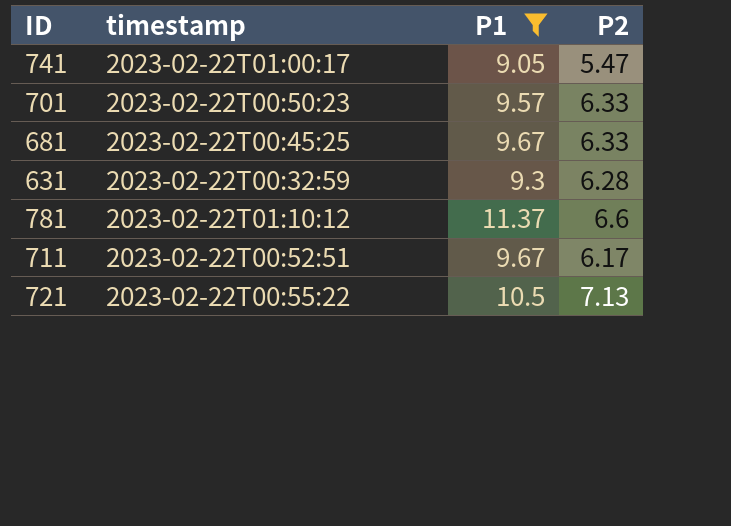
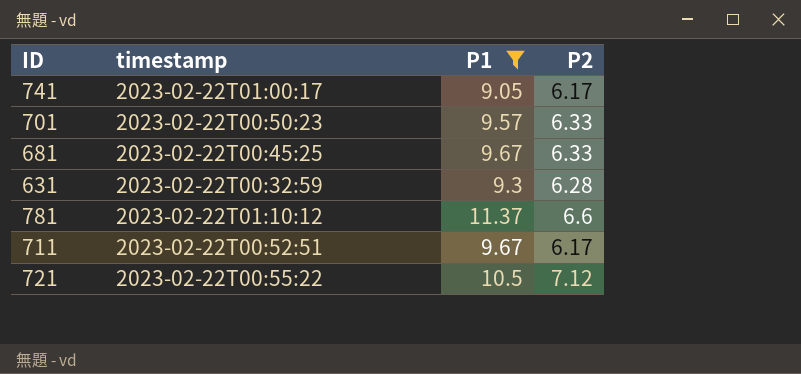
741 | P2: 5.47 -> 6.17
721 | P2: 7.13 -> 7.12

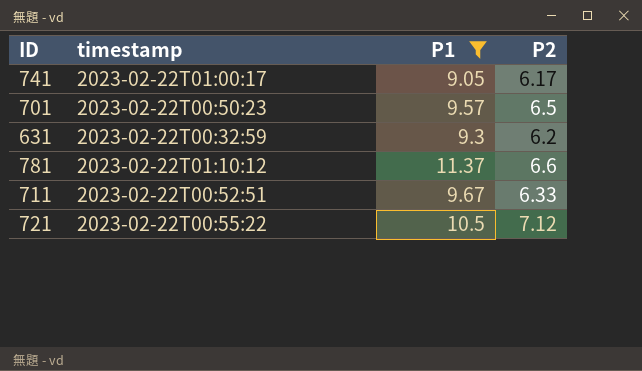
row 681: 2023-02-22T00:45:25 | 9.67 | 6.33 -> none
701 | P2: 6.33 -> 6.5
631 | P2: 6.28 -> 6.2
711 | P2: 6.17 -> 6.33

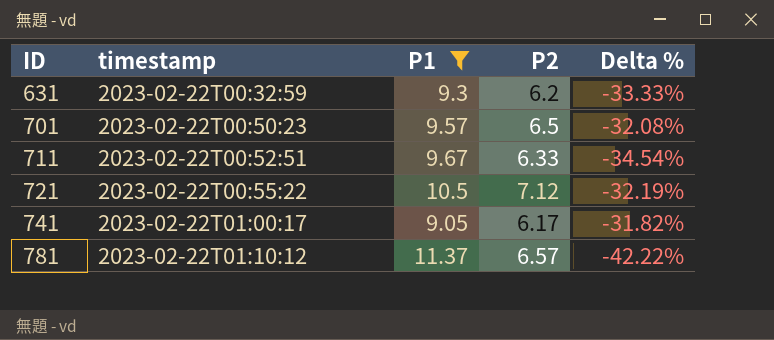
row order: none -> ID ascending
column Delta % | formula: none -> ([P2] - [P1]) / [P1]
781 | P2: 6.6 -> 6.57

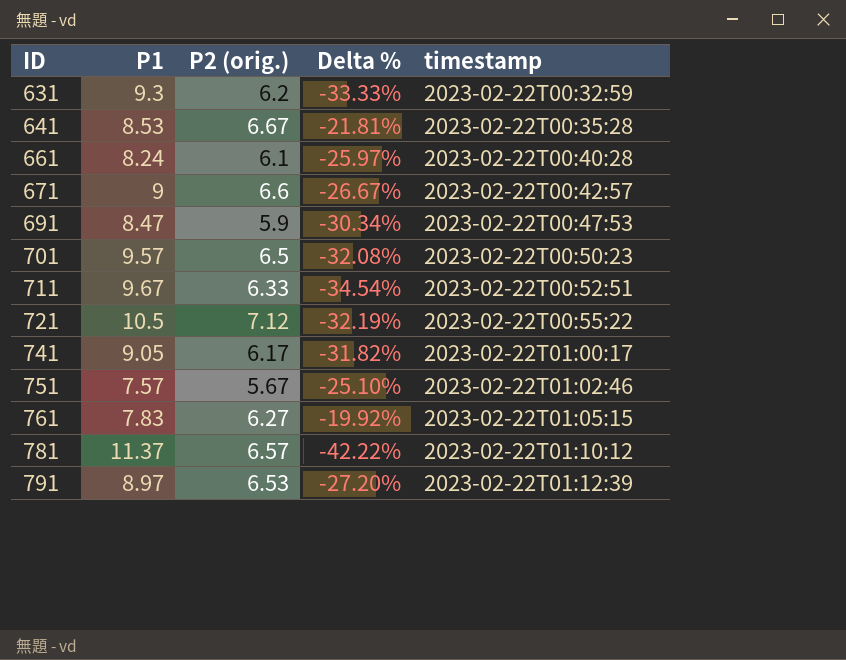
filter: P1 >= 9.05 -> none
column name: P2 -> P2 (orig.)
column timestamp | position: 2 -> 5

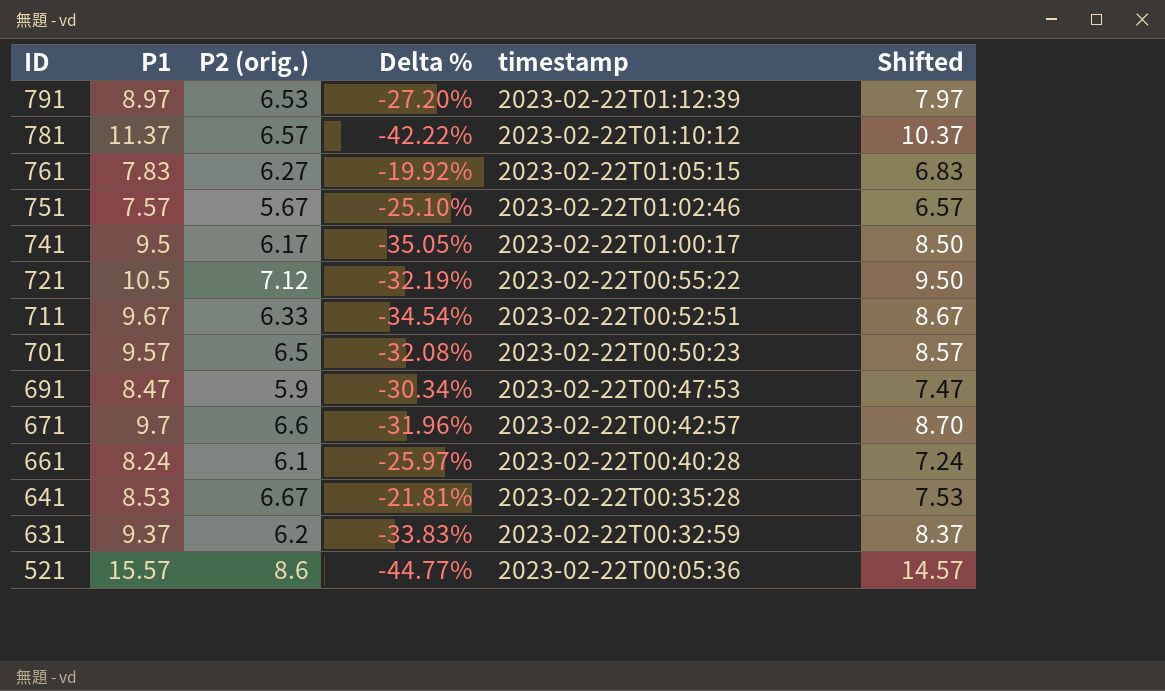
row order: ID ascending -> ID descending
column Shifted | formula: none -> [P1] - 1
741 | P1: 9.05 -> 9.5
741 | Delta %: -31.82% -> -35.05%
671 | P1: 9 -> 9.7
671 | Delta %: -26.67% -> -31.96%
631 | P1: 9.3 -> 9.37
631 | Delta %: -33.33% -> -33.83%
row 521: none -> 15.57 | 8.6 | -44.77% | 2023-02-22T00:05:36 | 14.57

